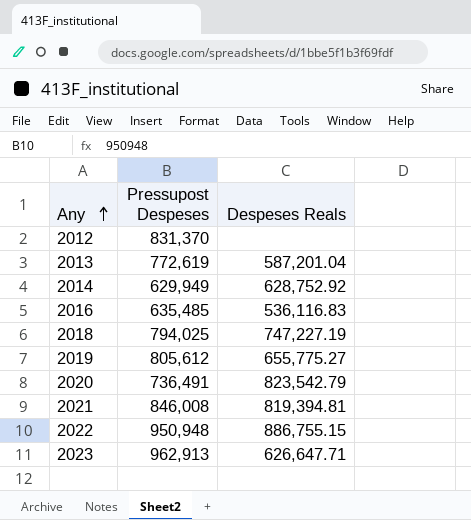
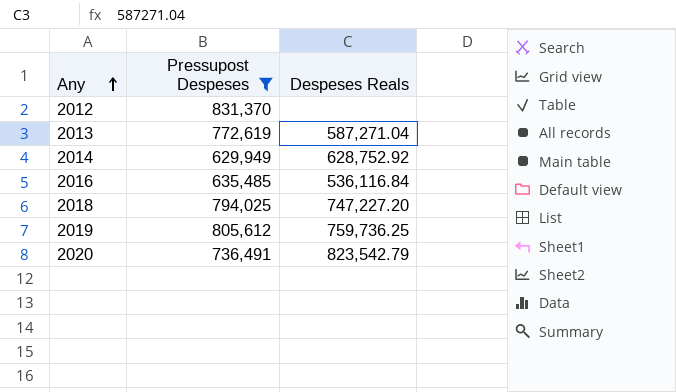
filter: none -> Pressupost Despeses <= 831,370
2013 | Despeses Reals: 587,201.04 -> 587,271.04
2016 | Despeses Reals: 536,116.83 -> 536,116.84
2018 | Despeses Reals: 747,227.19 -> 747,227.20
2019 | Despeses Reals: 655,775.27 -> 759,736.25

